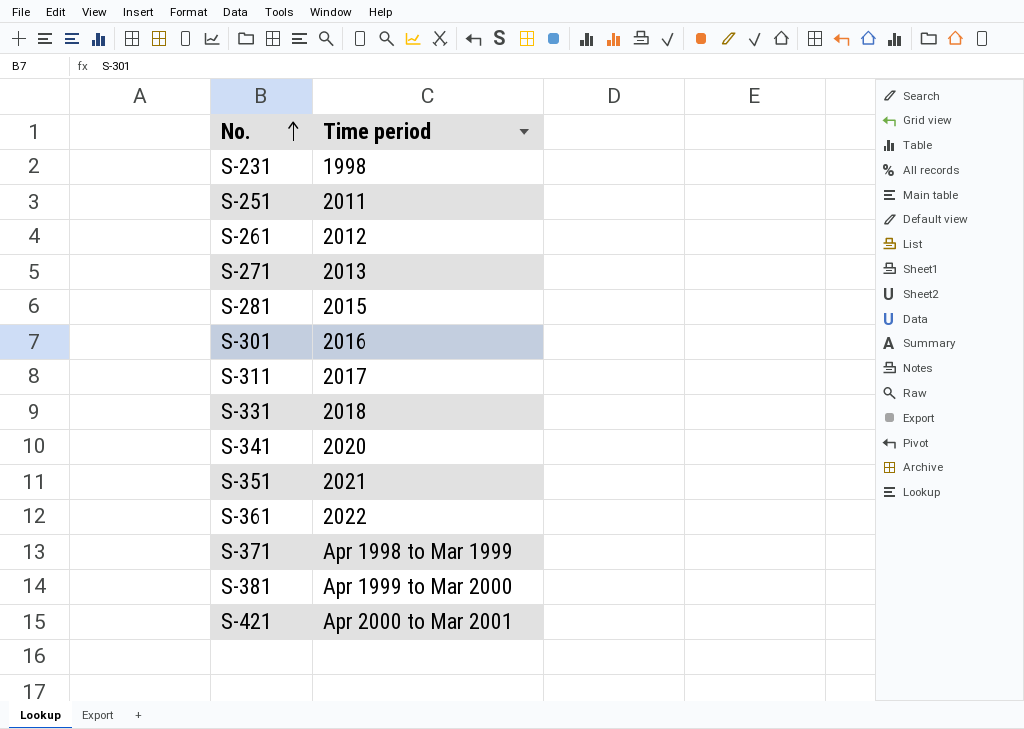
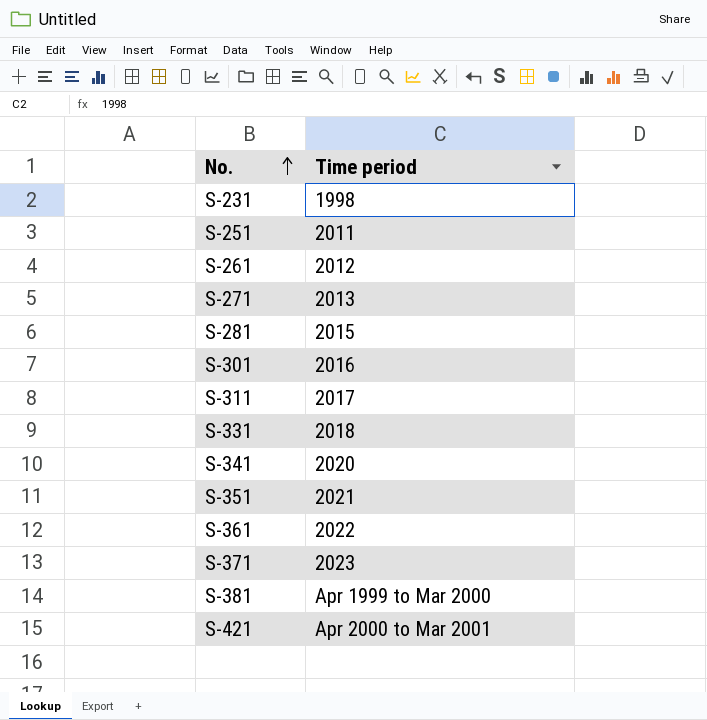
S-371 | Time period: Apr 1998 to Mar 1999 -> 2023

